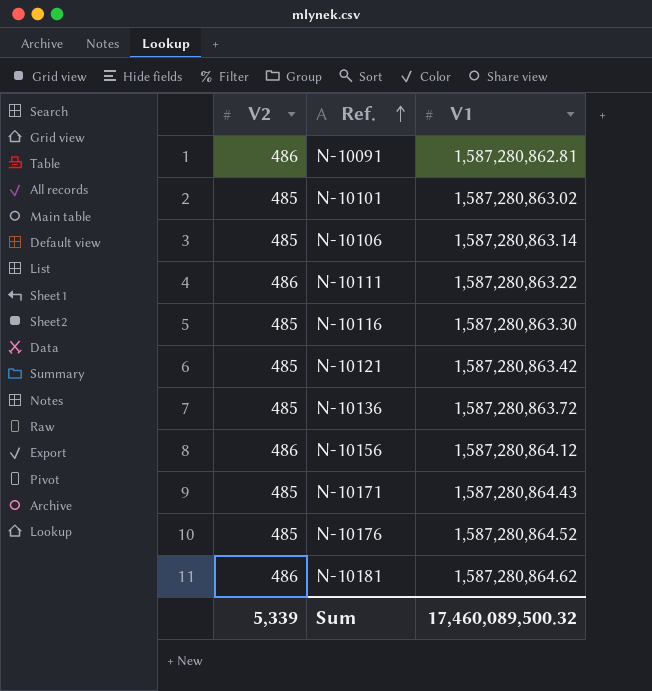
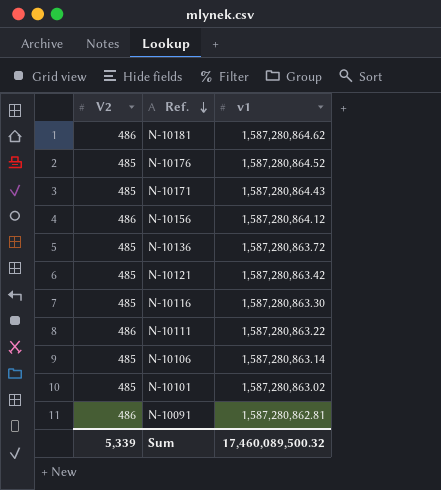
row order: Ref. ascending -> Ref. descending
column name: V1 -> v1

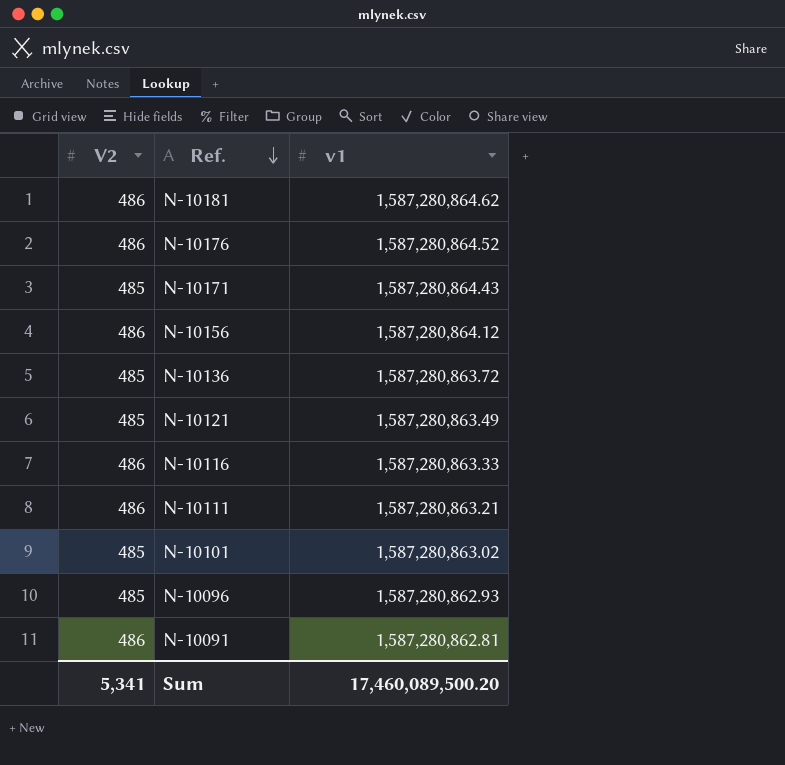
row N-10106: 485 | 1,587,280,863.14 -> none
N-10176 | V2: 485 -> 486
N-10121 | v1: 1,587,280,863.42 -> 1,587,280,863.49
N-10116 | V2: 485 -> 486
N-10116 | v1: 1,587,280,863.30 -> 1,587,280,863.33
N-10111 | v1: 1,587,280,863.22 -> 1,587,280,863.21
row N-10096: none -> 485 | 1,587,280,862.93
Sum | V2: 5,339 -> 5,341
Sum | v1: 17,460,089,500.32 -> 17,460,089,500.20

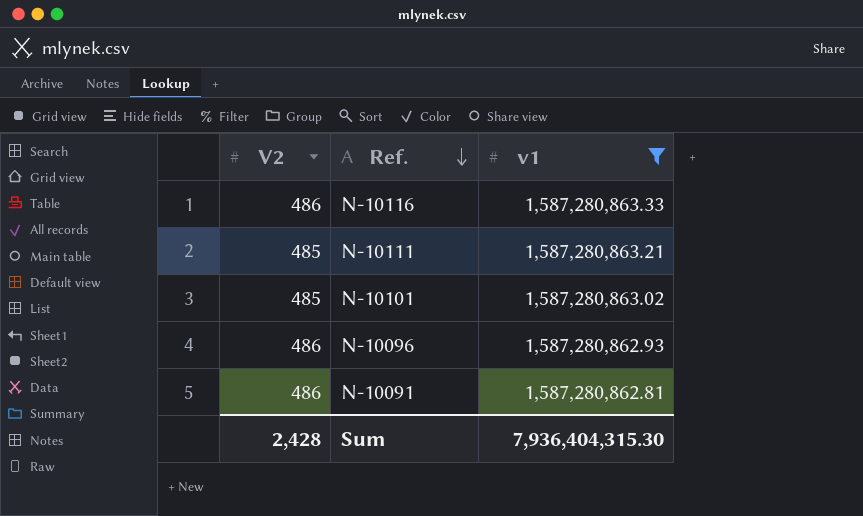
filter: none -> v1 <= 1,587,280,863.33
N-10111 | V2: 486 -> 485
N-10096 | V2: 485 -> 486
Sum | V2: 5,341 -> 2,428
Sum | v1: 17,460,089,500.20 -> 7,936,404,315.30

